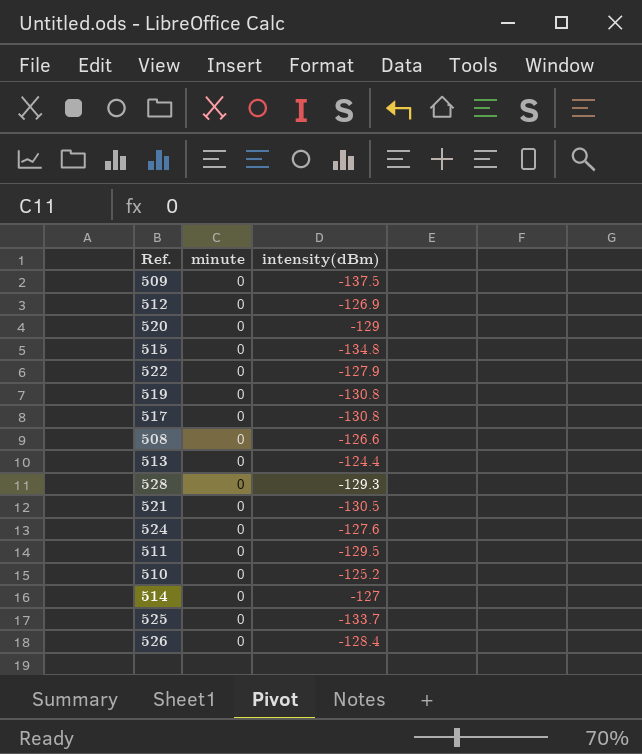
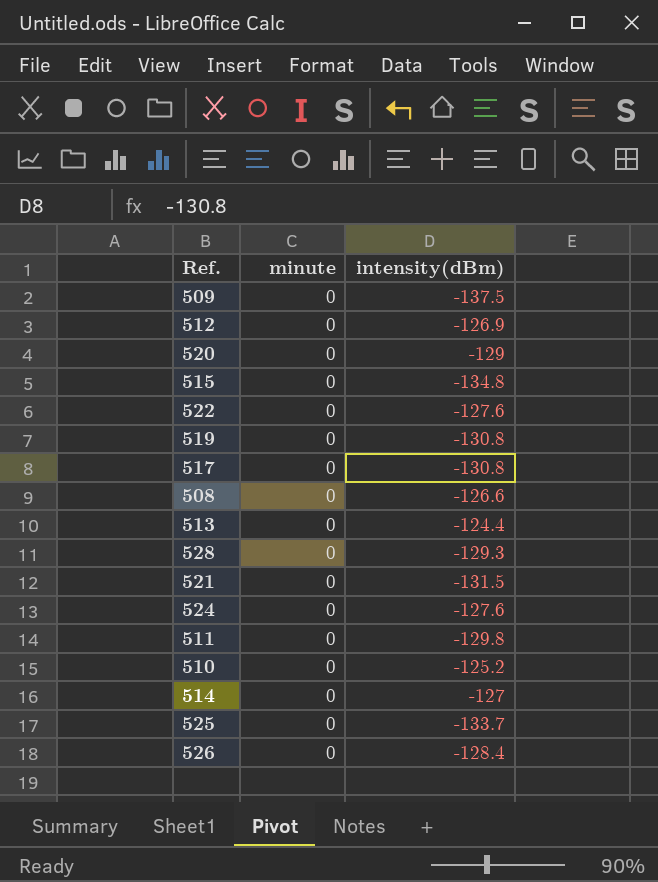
522 | intensity(dBm): -127.9 -> -127.6
521 | intensity(dBm): -130.5 -> -131.5
511 | intensity(dBm): -129.5 -> -129.8

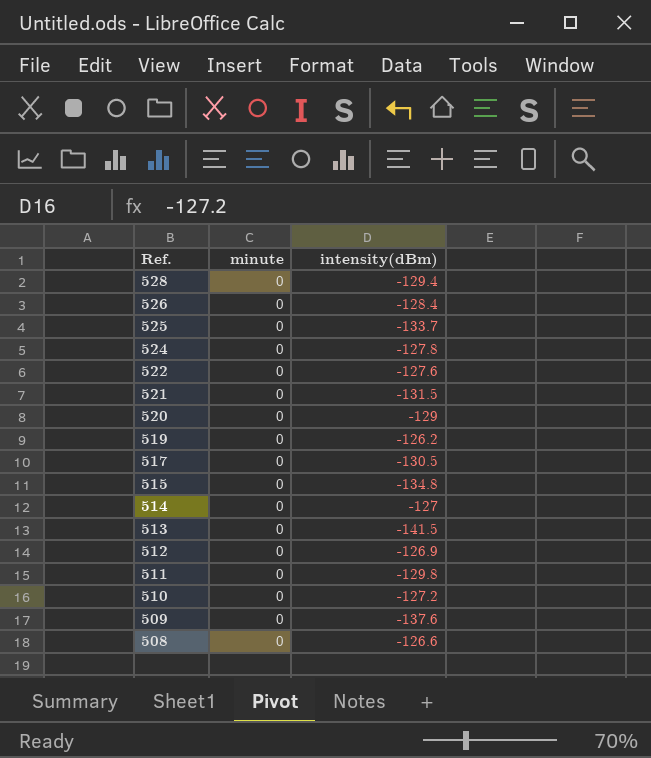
row order: none -> Ref. descending
528 | intensity(dBm): -129.3 -> -129.4
524 | intensity(dBm): -127.6 -> -127.8
519 | intensity(dBm): -130.8 -> -126.2
517 | intensity(dBm): -130.8 -> -130.5
513 | intensity(dBm): -124.4 -> -141.5
510 | intensity(dBm): -125.2 -> -127.2
509 | intensity(dBm): -137.5 -> -137.6

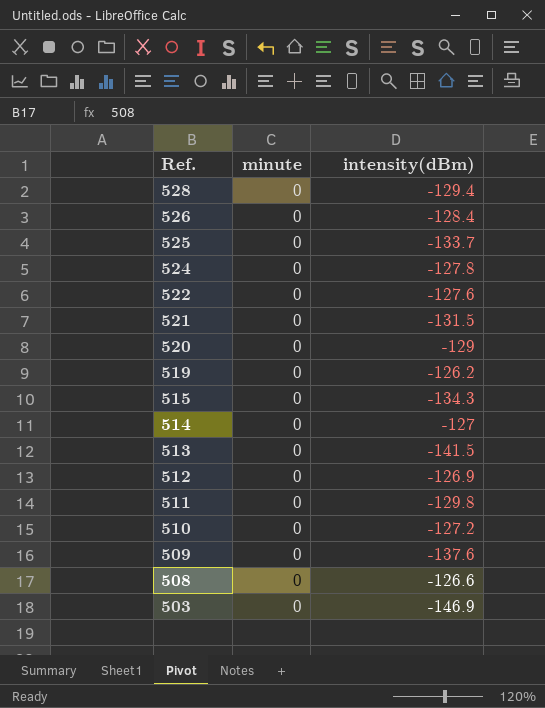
row 517: 0 | -130.5 -> none
515 | intensity(dBm): -134.8 -> -134.3
row 503: none -> 0 | -146.9

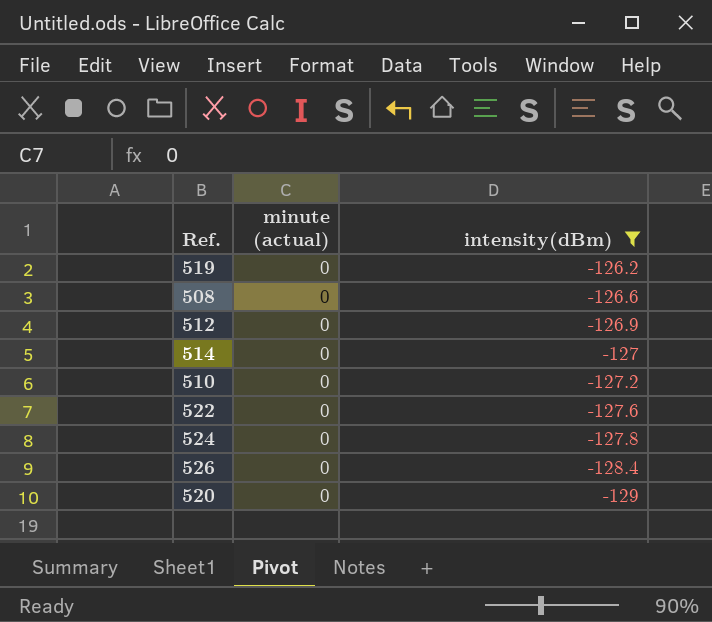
filter: none -> intensity(dBm) >= -129
row order: Ref. descending -> intensity(dBm) descending
column name: minute -> minute (actual)

